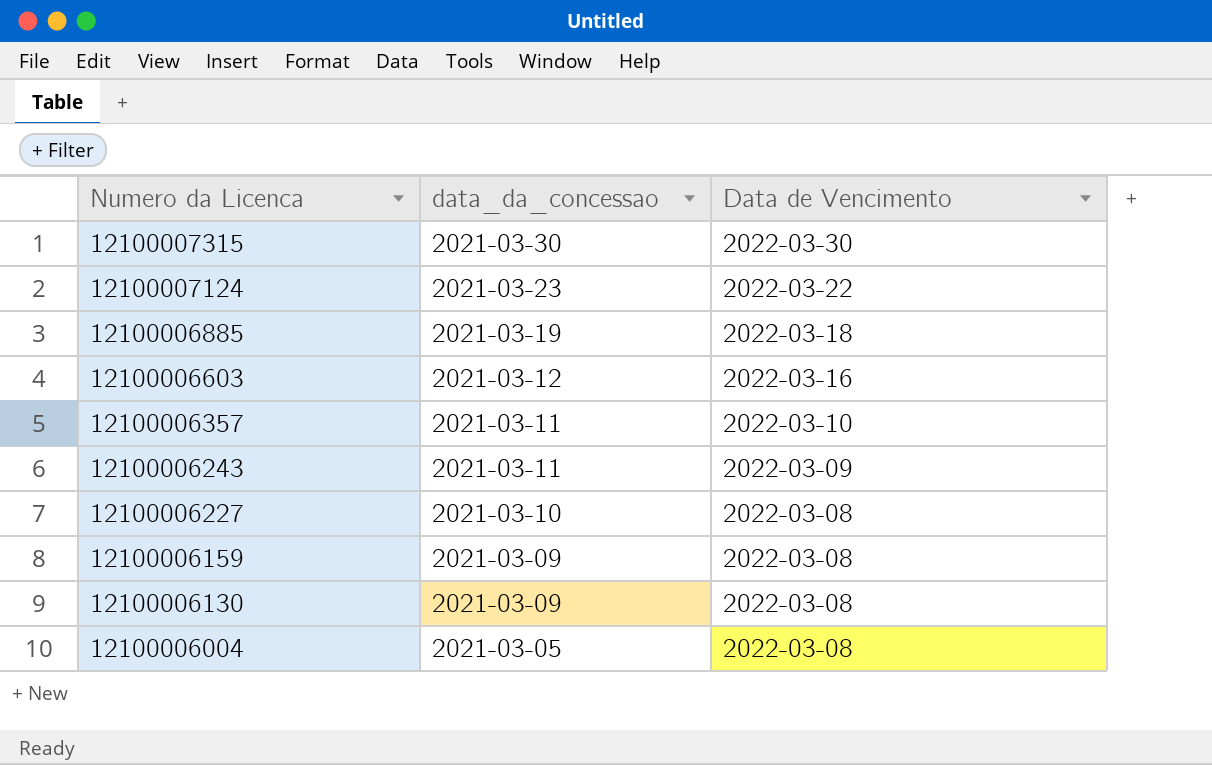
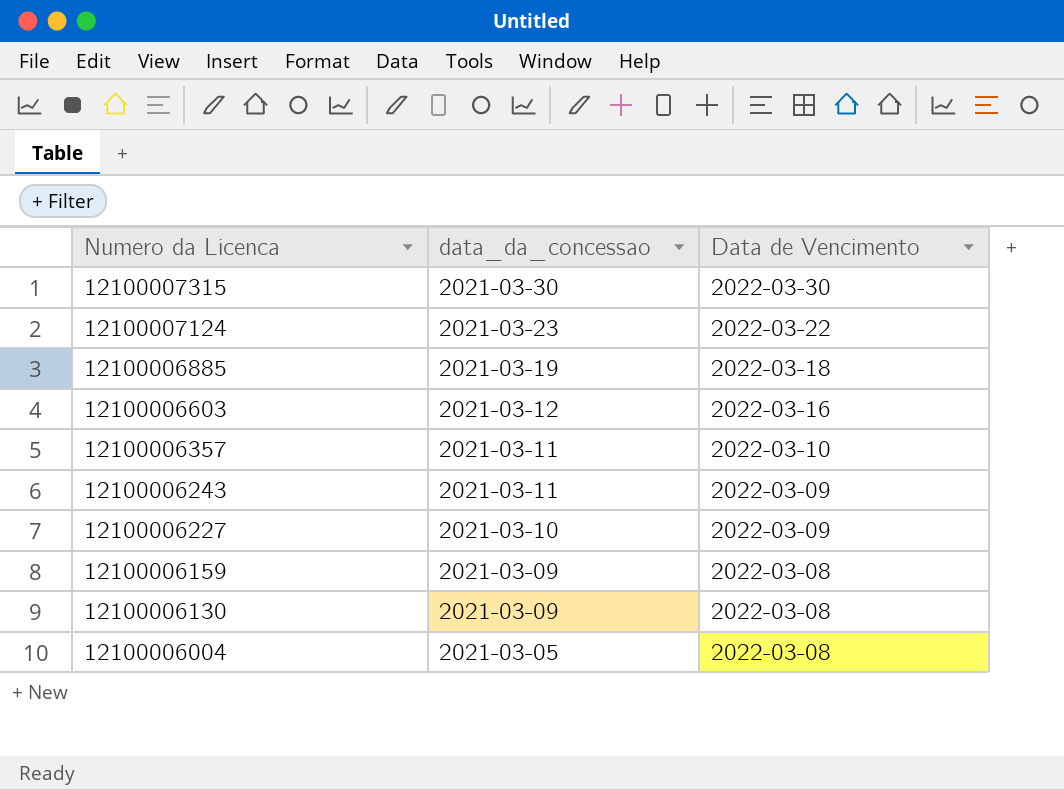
12100006227 | Data de Vencimento: 2022-03-08 -> 2022-03-09

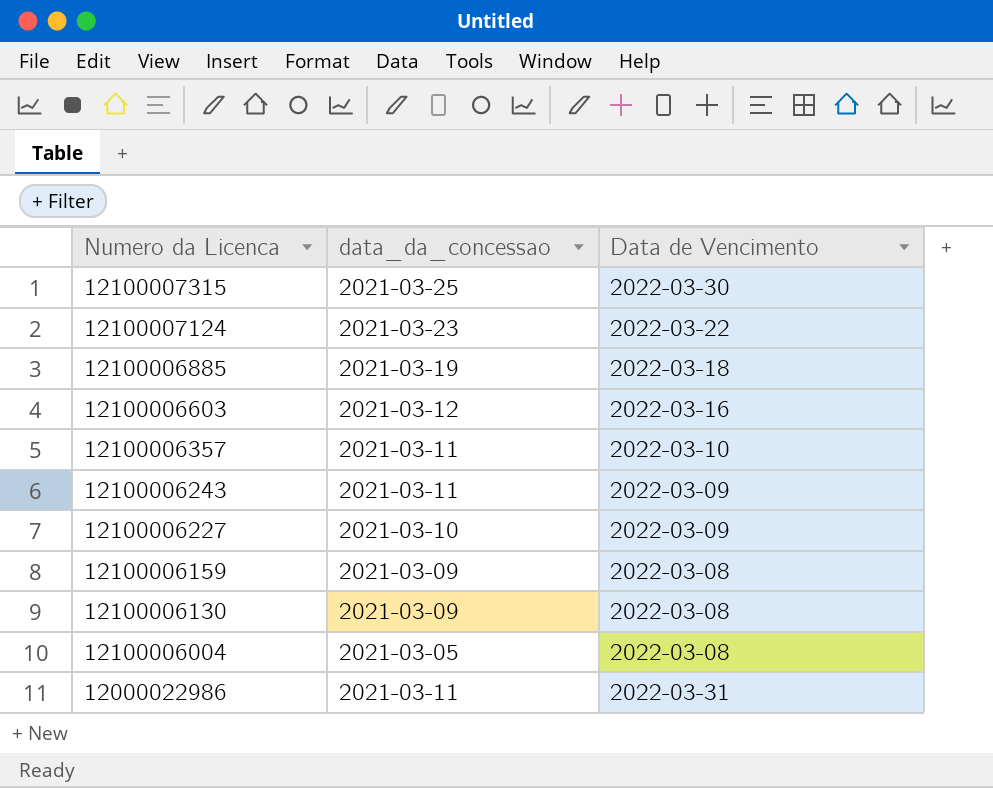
12100007315 | data_da_concessao: 2021-03-30 -> 2021-03-25
row 12000022986: none -> 2021-03-11 | 2022-03-31

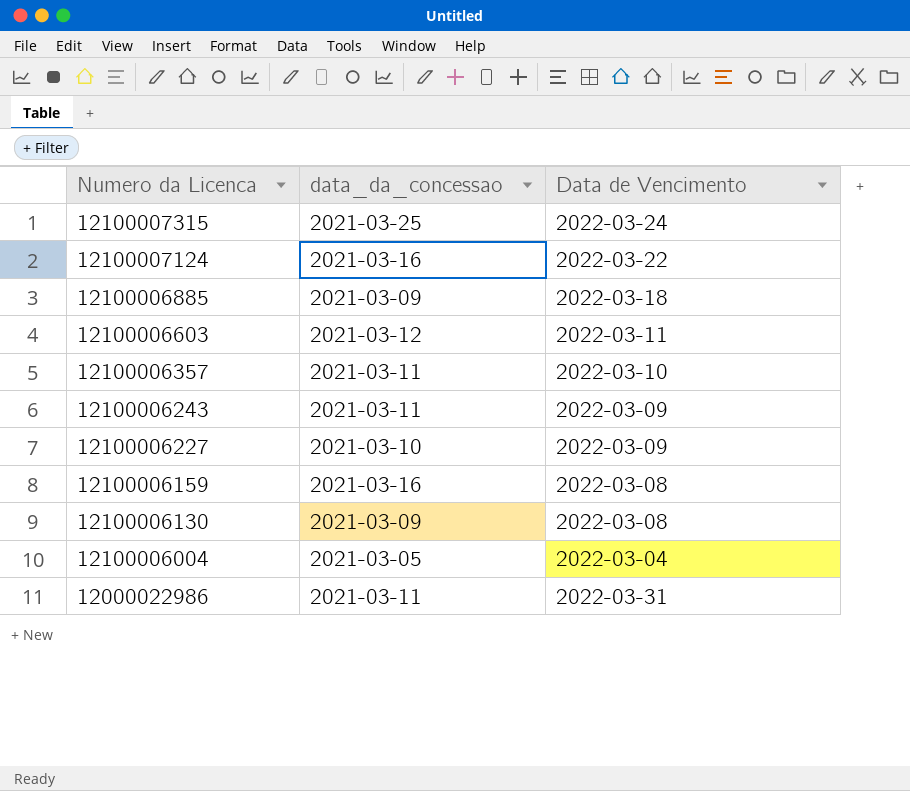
12100007315 | Data de Vencimento: 2022-03-30 -> 2022-03-24
12100007124 | data_da_concessao: 2021-03-23 -> 2021-03-16
12100006885 | data_da_concessao: 2021-03-19 -> 2021-03-09
12100006603 | Data de Vencimento: 2022-03-16 -> 2022-03-11
12100006159 | data_da_concessao: 2021-03-09 -> 2021-03-16
12100006004 | Data de Vencimento: 2022-03-08 -> 2022-03-04

